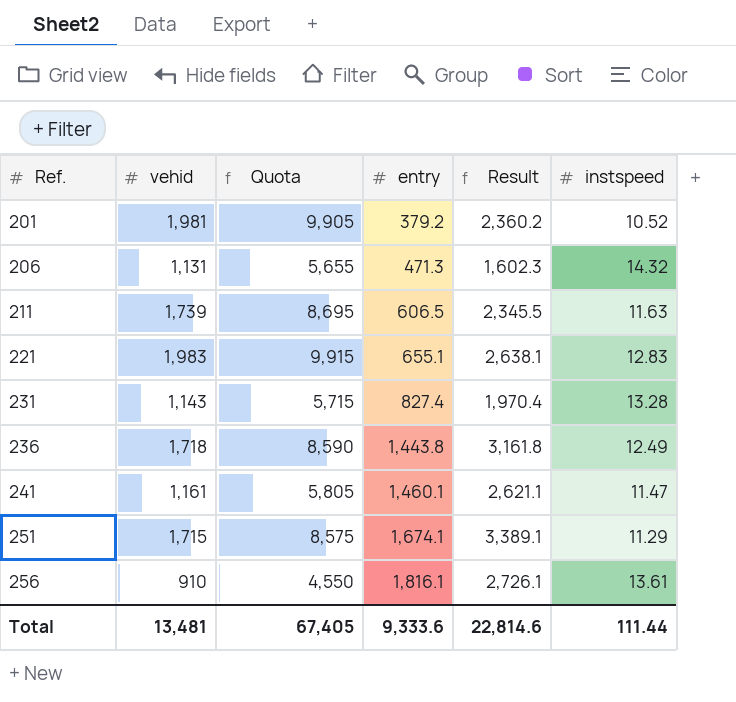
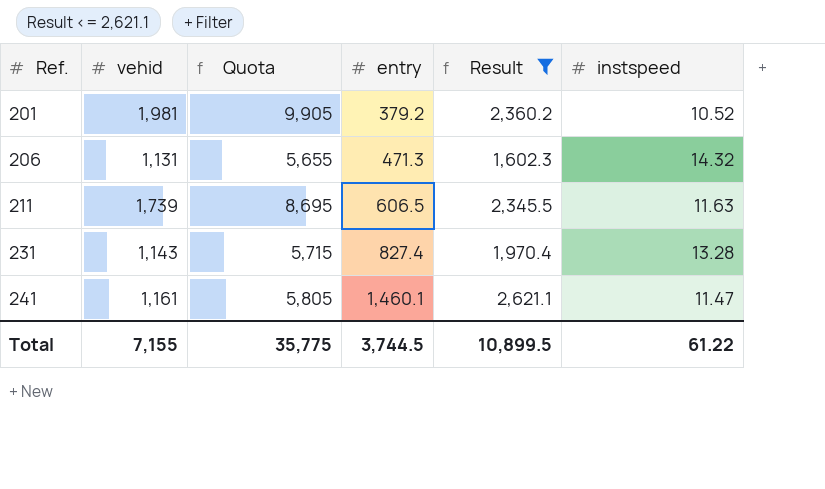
filter: none -> Result <= 2,621.1
Total | vehid: 13,481 -> 7,155
Total | Quota: 67,405 -> 35,775
Total | entry: 9,333.6 -> 3,744.5
Total | Result: 22,814.6 -> 10,899.5
Total | instspeed: 111.44 -> 61.22

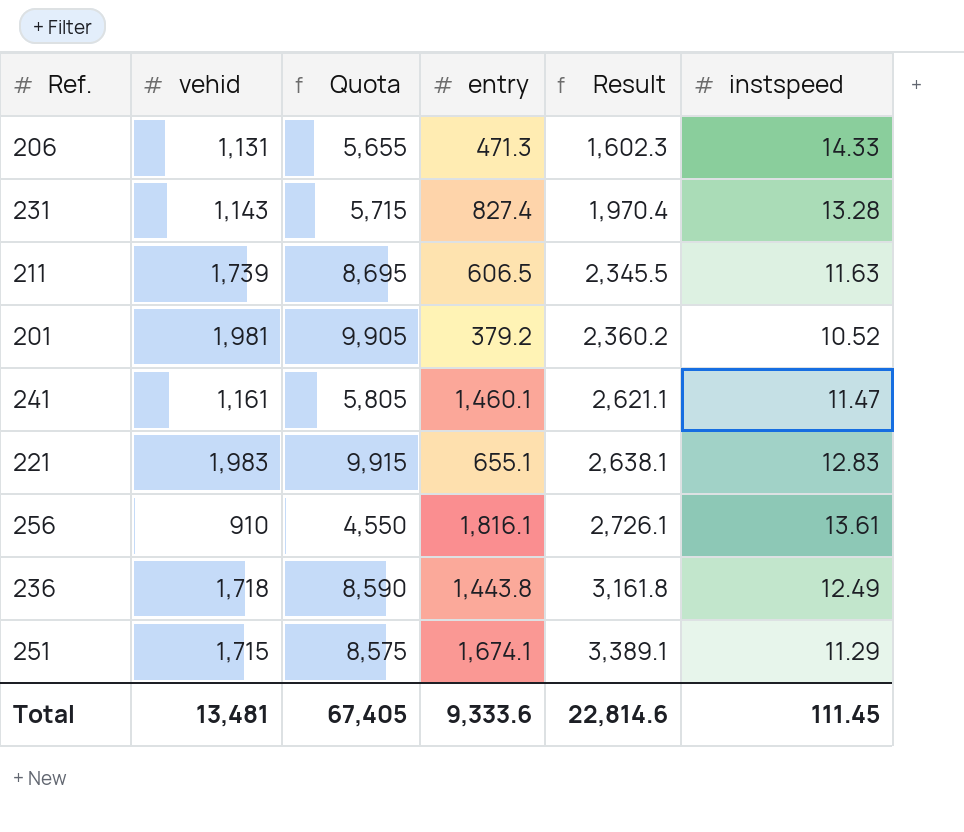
filter: Result <= 2,621.1 -> none
row order: Ref. ascending -> Result ascending
206 | instspeed: 14.32 -> 14.33
Total | vehid: 7,155 -> 13,481
Total | Quota: 35,775 -> 67,405
Total | entry: 3,744.5 -> 9,333.6
Total | Result: 10,899.5 -> 22,814.6
Total | instspeed: 61.22 -> 111.45

